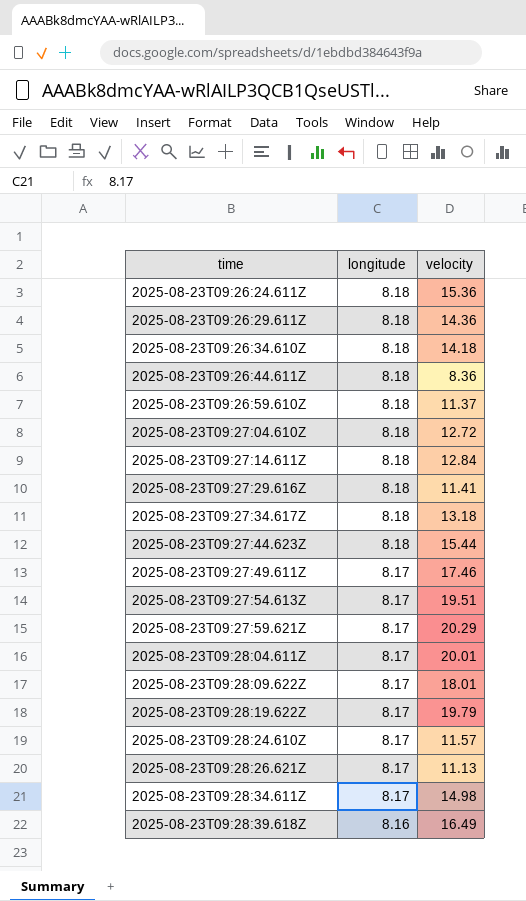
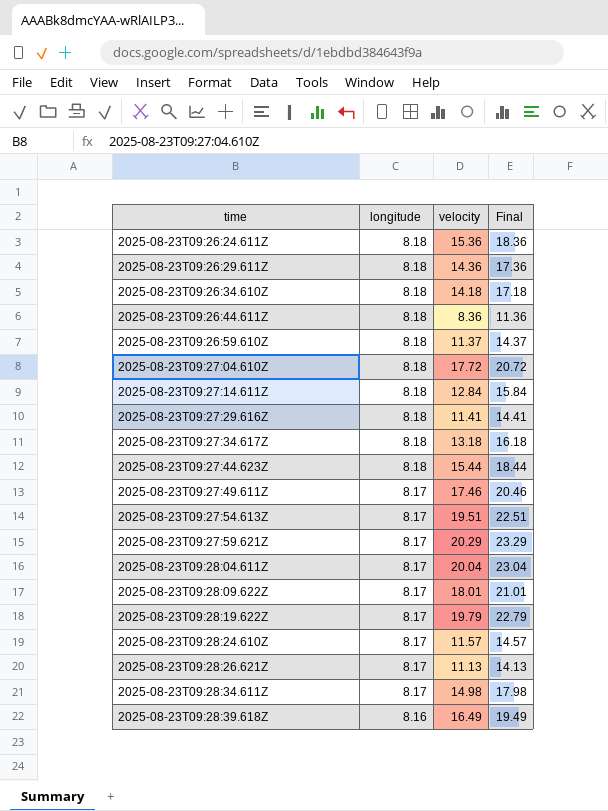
column Final | formula: none -> [velocity] + 3
2025-08-23T09:27:04.610Z | velocity: 12.72 -> 17.72
2025-08-23T09:28:04.611Z | velocity: 20.01 -> 20.04

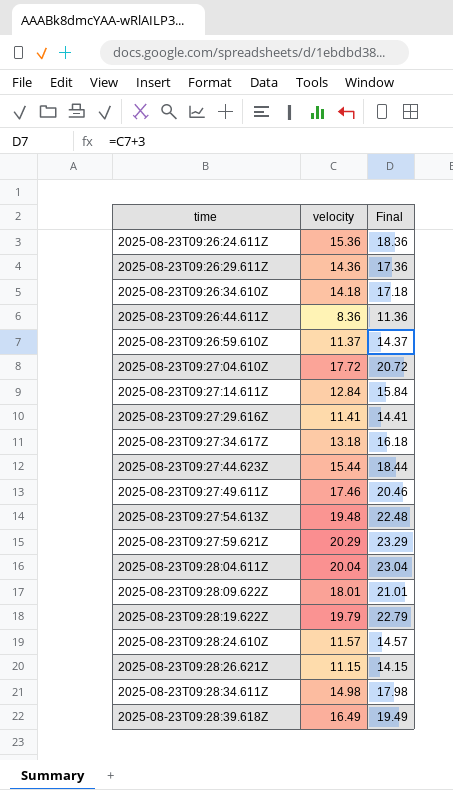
column longitude | position: 2 -> none
2025-08-23T09:27:54.613Z | velocity: 19.51 -> 19.48
2025-08-23T09:27:54.613Z | Final: 22.51 -> 22.48
2025-08-23T09:28:26.621Z | velocity: 11.13 -> 11.15
2025-08-23T09:28:26.621Z | Final: 14.13 -> 14.15

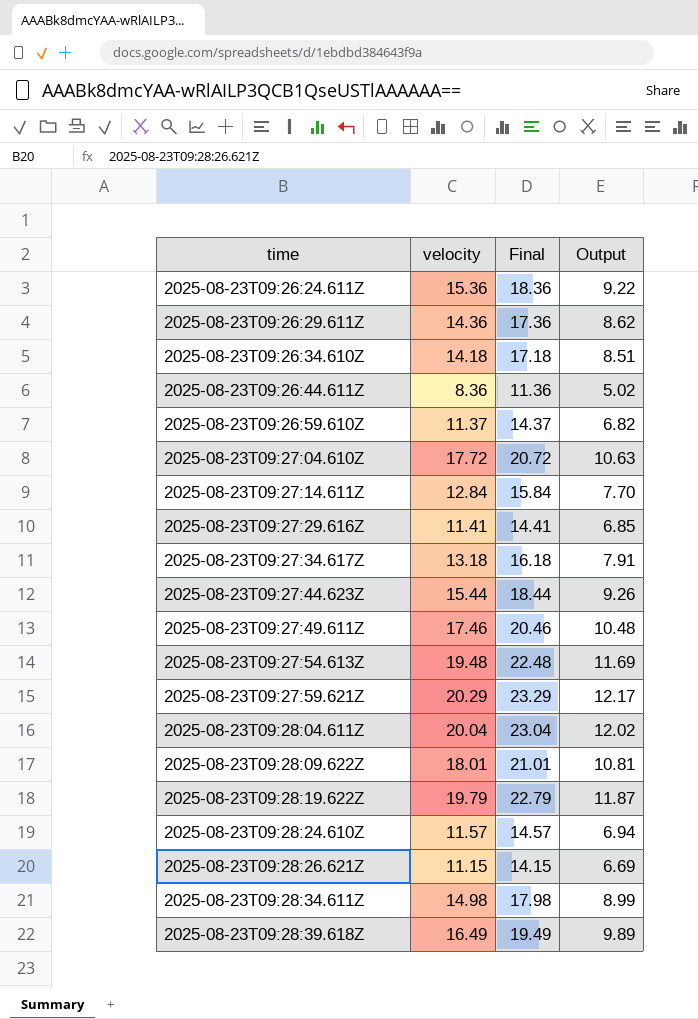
column Output | formula: none -> [velocity] * 0.6

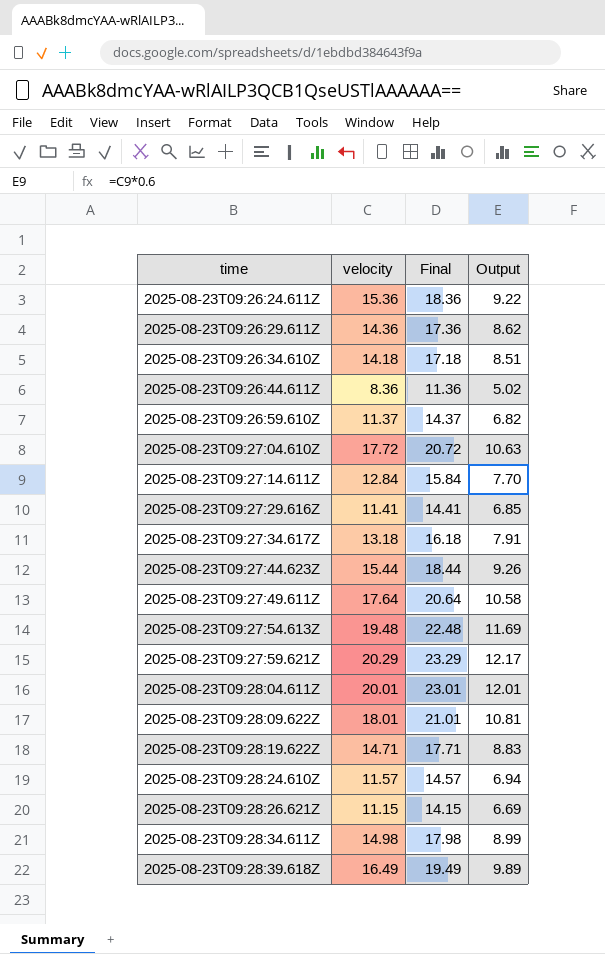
2025-08-23T09:27:49.611Z | velocity: 17.46 -> 17.64
2025-08-23T09:27:49.611Z | Final: 20.46 -> 20.64
2025-08-23T09:27:49.611Z | Output: 10.48 -> 10.58
2025-08-23T09:28:04.611Z | velocity: 20.04 -> 20.01
2025-08-23T09:28:04.611Z | Final: 23.04 -> 23.01
2025-08-23T09:28:04.611Z | Output: 12.02 -> 12.01
2025-08-23T09:28:19.622Z | velocity: 19.79 -> 14.71
2025-08-23T09:28:19.622Z | Final: 22.79 -> 17.71
2025-08-23T09:28:19.622Z | Output: 11.87 -> 8.83

